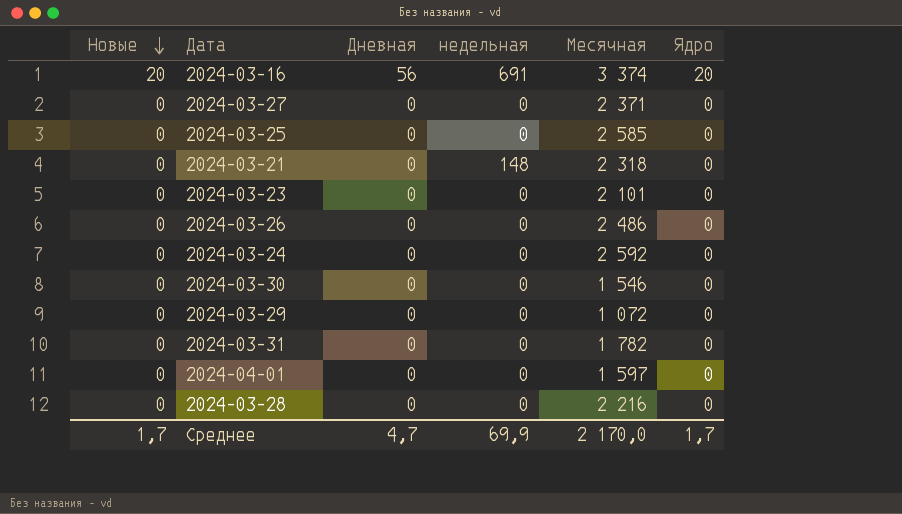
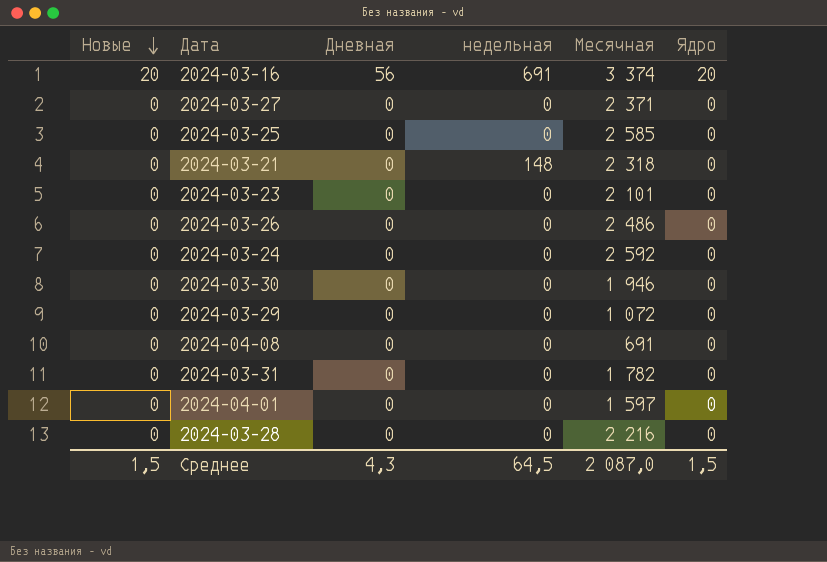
2024-03-30 | Месячная: 1 546 -> 1 946
row 2024-04-08: none -> 0 | 0 | 0 | 691 | 0
Среднее | Новые: 1,7 -> 1,5
Среднее | Дневная: 4,7 -> 4,3
Среднее | недельная: 69,9 -> 64,5
Среднее | Месячная: 2 170,0 -> 2 087,0
Среднее | Ядро: 1,7 -> 1,5

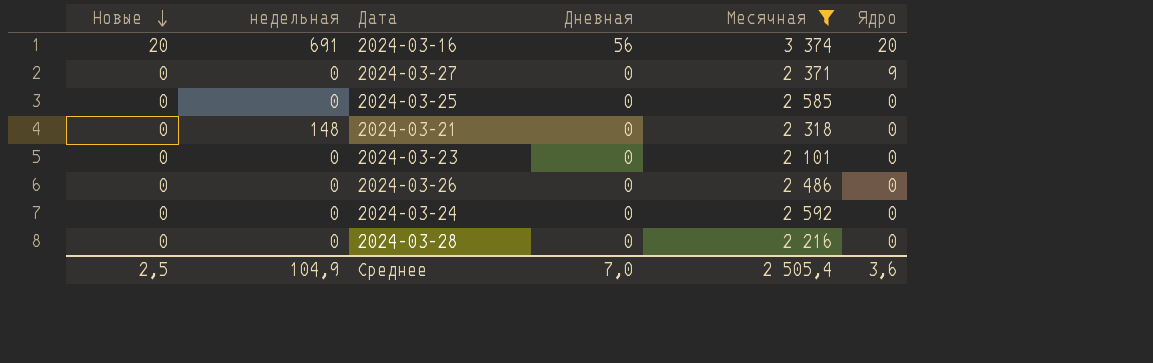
filter: none -> Месячная >= 2 101
column недельная | position: 4 -> 2
2024-03-27 | Ядро: 0 -> 9
Среднее | Новые: 1,5 -> 2,5
Среднее | недельная: 64,5 -> 104,9
Среднее | Дневная: 4,3 -> 7,0
Среднее | Месячная: 2 087,0 -> 2 505,4
Среднее | Ядро: 1,5 -> 3,6

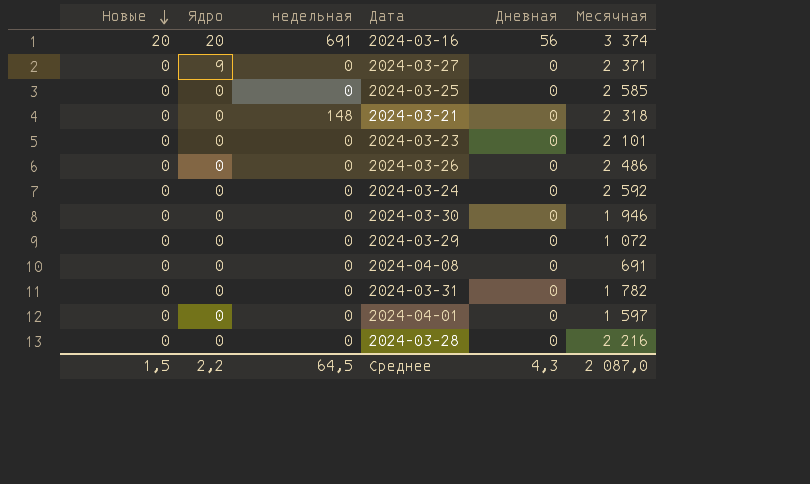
filter: Месячная >= 2 101 -> none
column Ядро | position: 6 -> 2
Среднее | Новые: 2,5 -> 1,5
Среднее | Ядро: 3,6 -> 2,2
Среднее | недельная: 104,9 -> 64,5
Среднее | Дневная: 7,0 -> 4,3
Среднее | Месячная: 2 505,4 -> 2 087,0

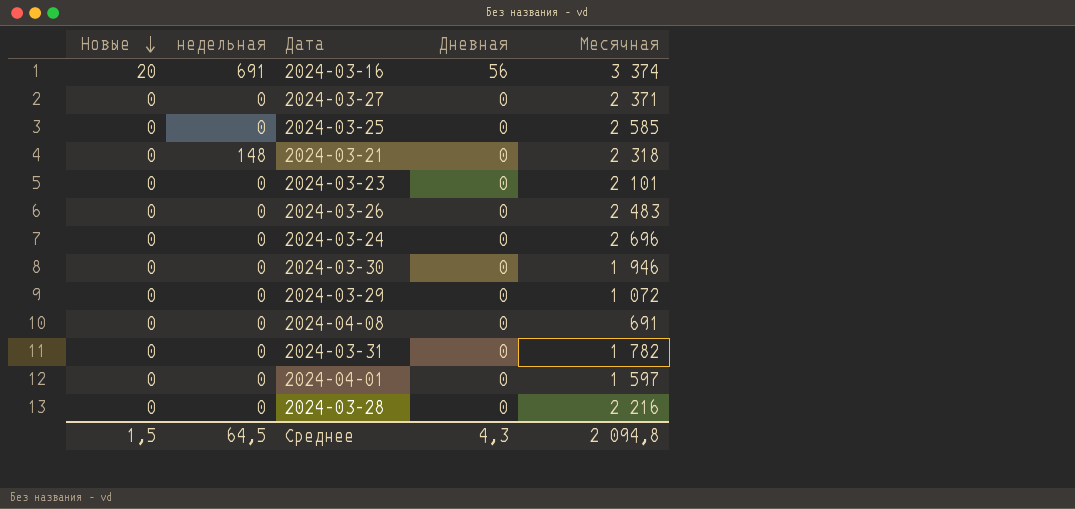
column Ядро | position: 2 -> none
2024-03-26 | Месячная: 2 486 -> 2 483
2024-03-24 | Месячная: 2 592 -> 2 696
Среднее | Месячная: 2 087,0 -> 2 094,8

